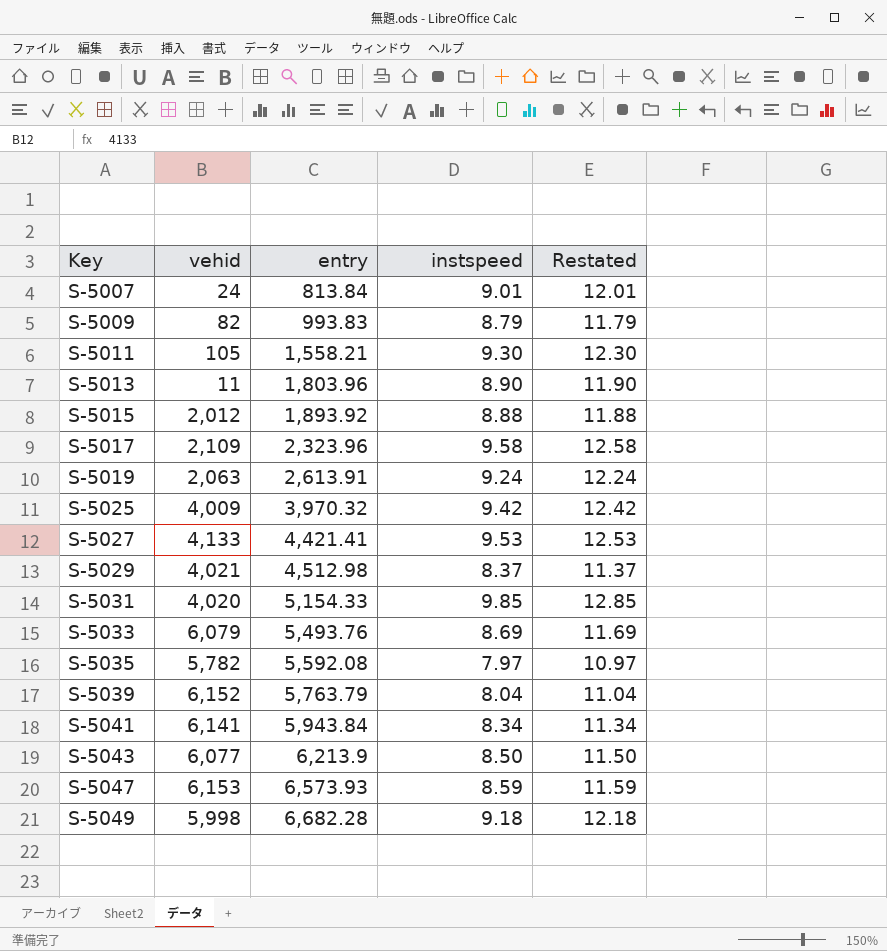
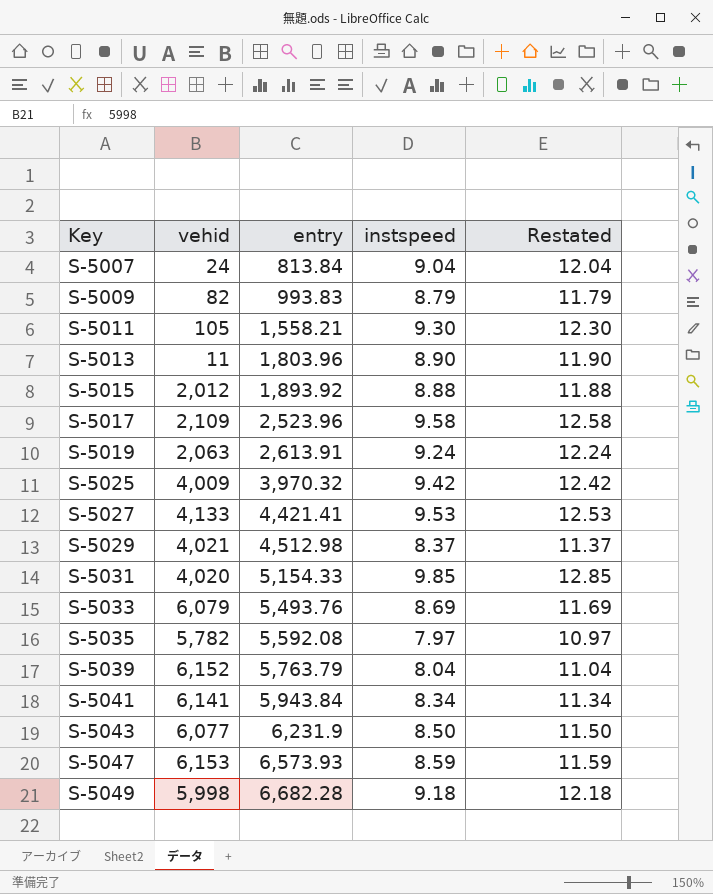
S-5007 | instspeed: 9.01 -> 9.04
S-5007 | Restated: 12.01 -> 12.04
S-5017 | entry: 2,323.96 -> 2,523.96
S-5043 | entry: 6,213.9 -> 6,231.9

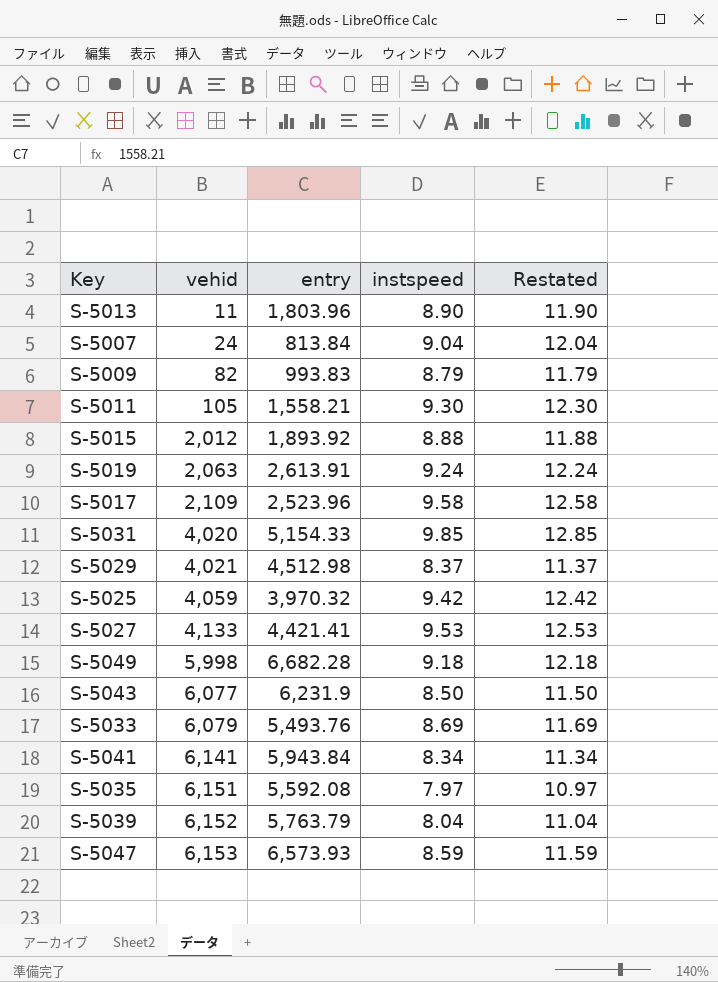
row order: Key ascending -> vehid ascending
S-5025 | vehid: 4,009 -> 4,059
S-5035 | vehid: 5,782 -> 6,151

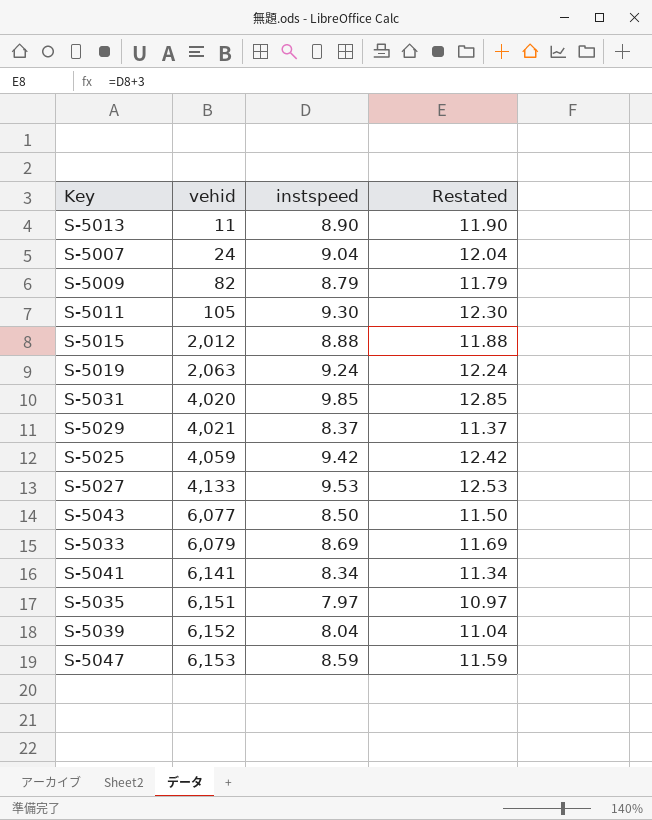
column entry | position: 3 -> none
row S-5017: 2,109 | 2,523.96 | 9.58 | 12.58 -> none
row S-5049: 5,998 | 6,682.28 | 9.18 | 12.18 -> none

